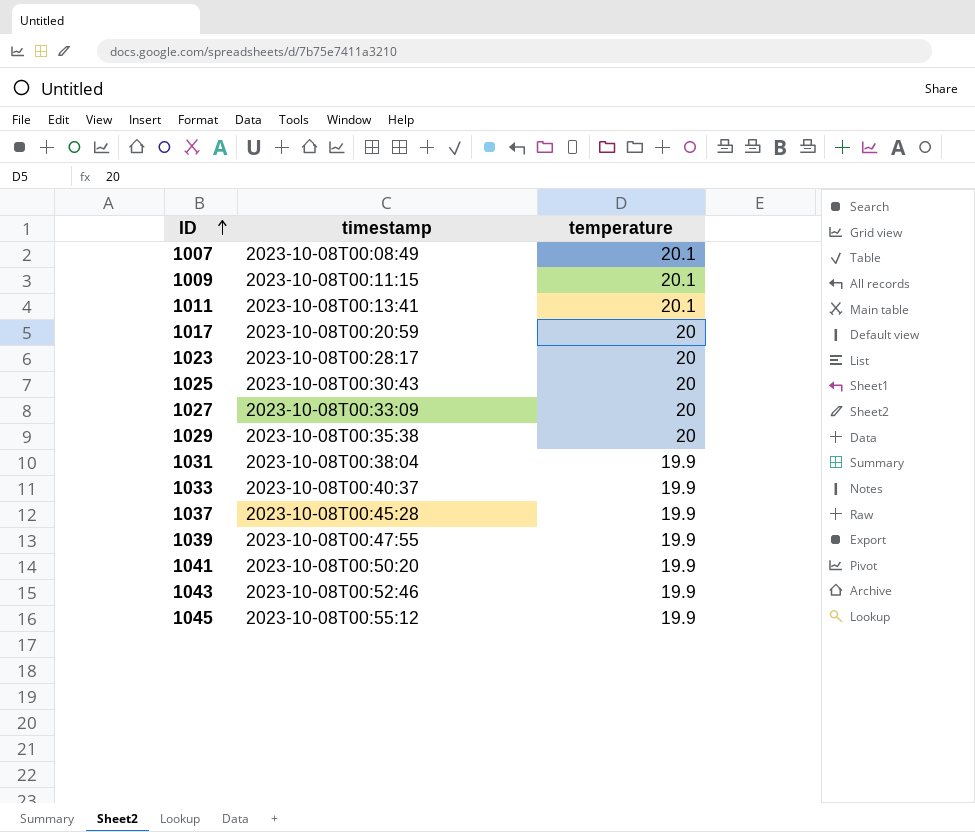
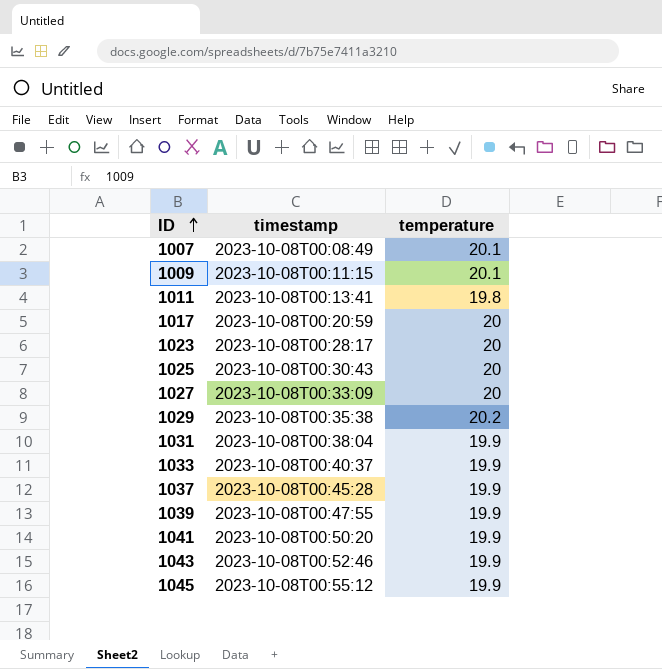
1011 | temperature: 20.1 -> 19.8
1029 | temperature: 20 -> 20.2

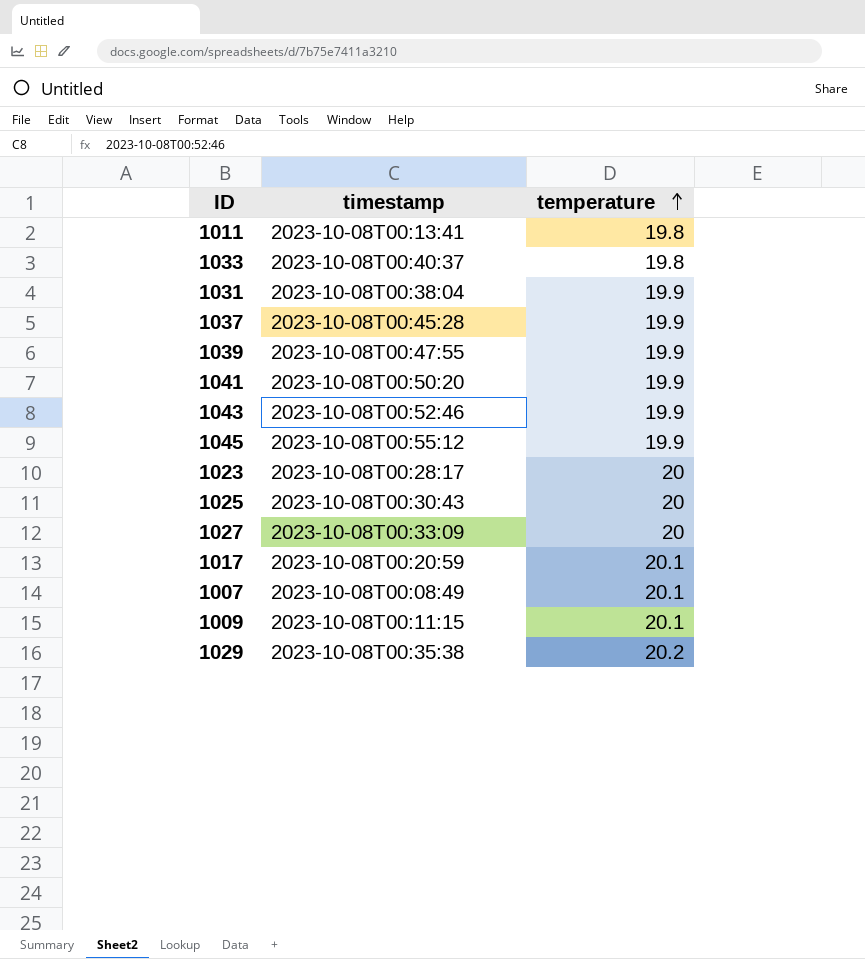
row order: ID ascending -> temperature ascending
1033 | temperature: 19.9 -> 19.8
1017 | temperature: 20 -> 20.1

